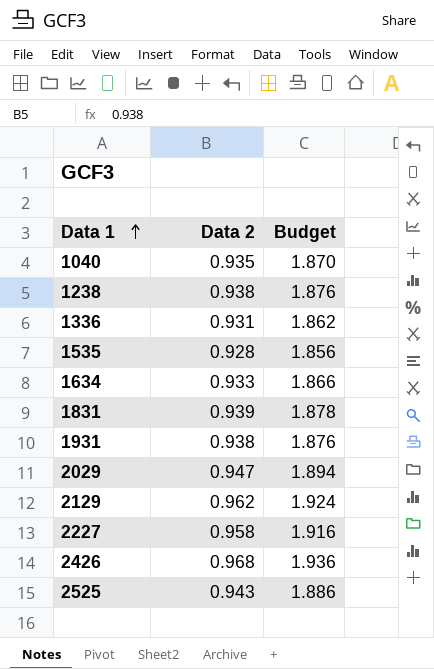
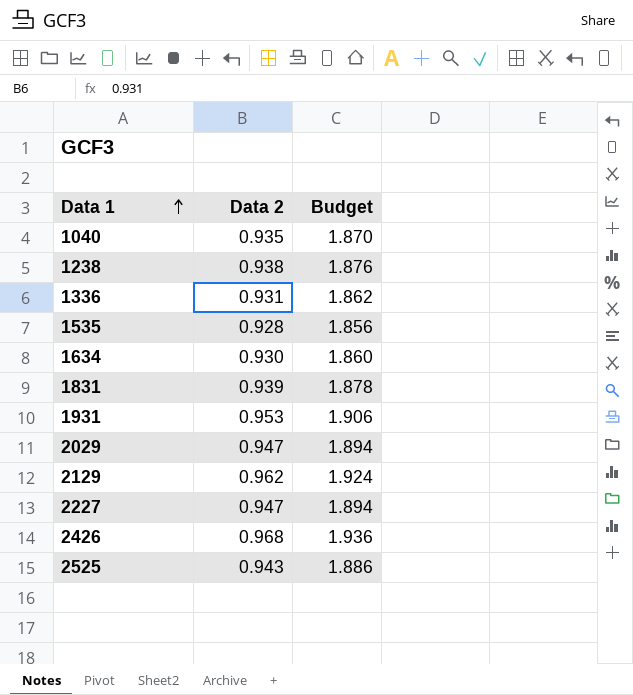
1634 | Data 2: 0.933 -> 0.930
1634 | Budget: 1.866 -> 1.860
1931 | Data 2: 0.938 -> 0.953
1931 | Budget: 1.876 -> 1.906
2227 | Data 2: 0.958 -> 0.947
2227 | Budget: 1.916 -> 1.894

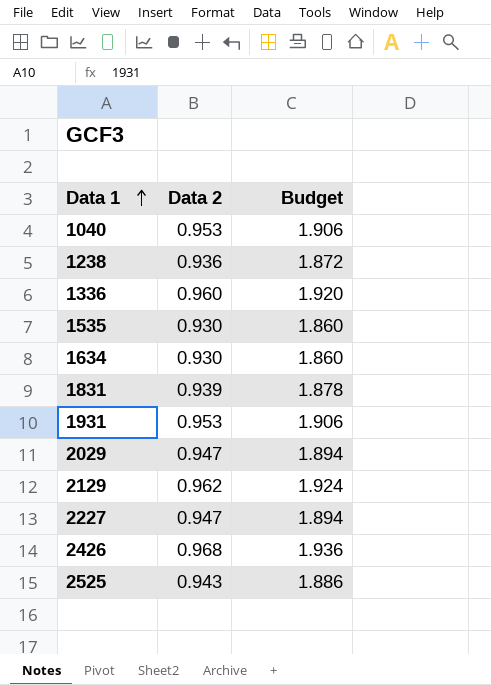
1040 | Data 2: 0.935 -> 0.953
1040 | Budget: 1.870 -> 1.906
1238 | Data 2: 0.938 -> 0.936
1238 | Budget: 1.876 -> 1.872
1336 | Data 2: 0.931 -> 0.960
1336 | Budget: 1.862 -> 1.920
1535 | Data 2: 0.928 -> 0.930
1535 | Budget: 1.856 -> 1.860

